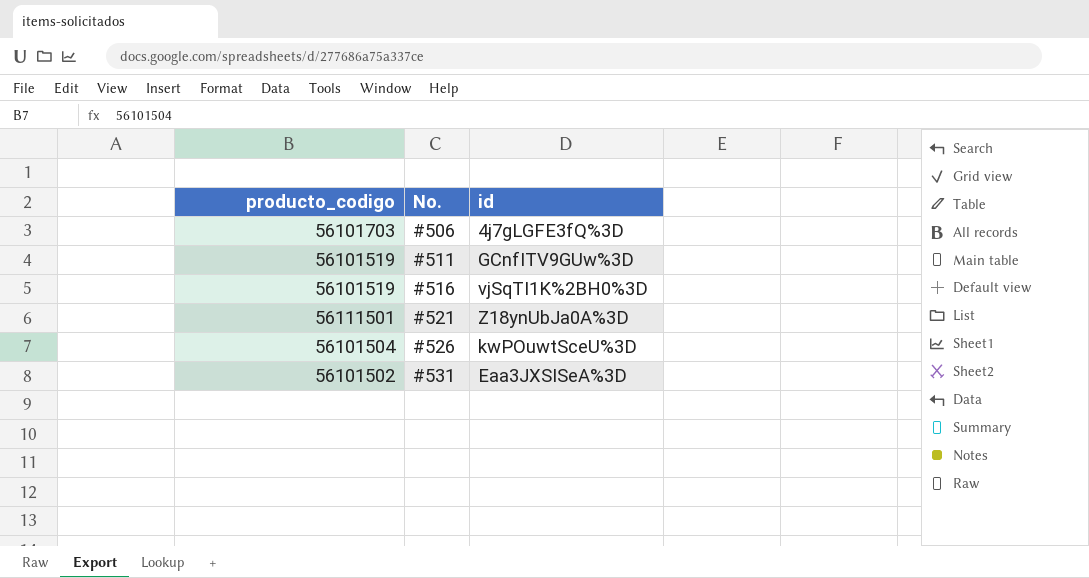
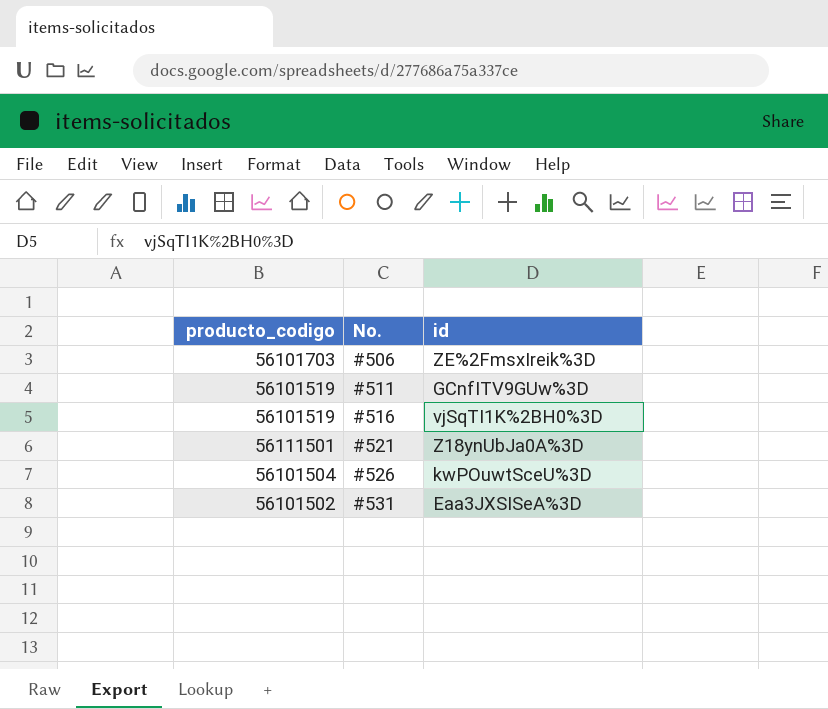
#506 | id: 4j7gLGFE3fQ%3D -> ZE%2FmsxIreik%3D

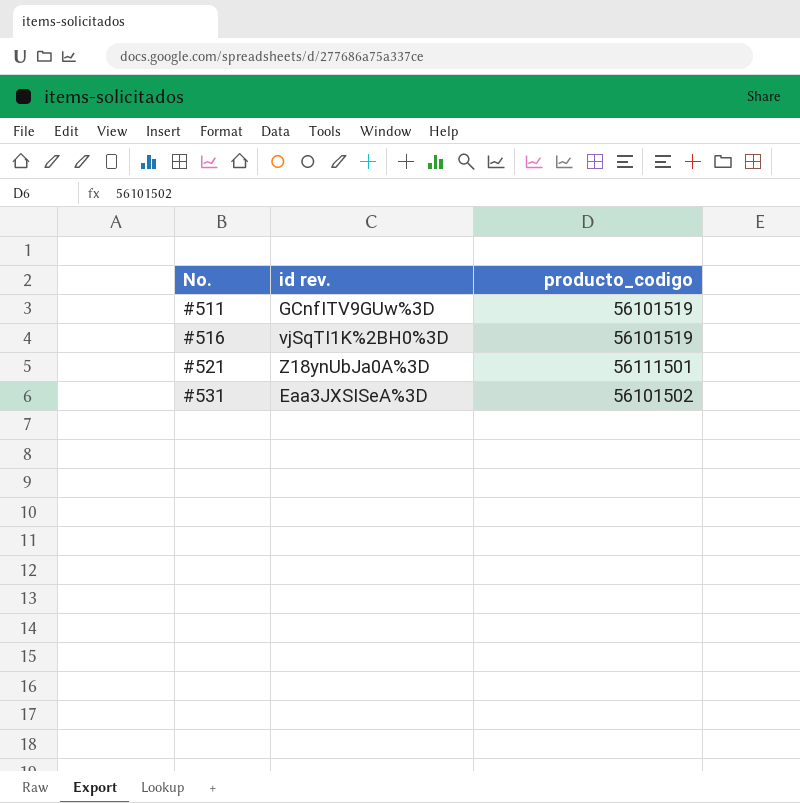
column name: id -> id rev.
column producto_codigo | position: 1 -> 3
row #506: 56101703 | ZE%2FmsxIreik%3D -> none
row #526: 56101504 | kwPOuwtSceU%3D -> none

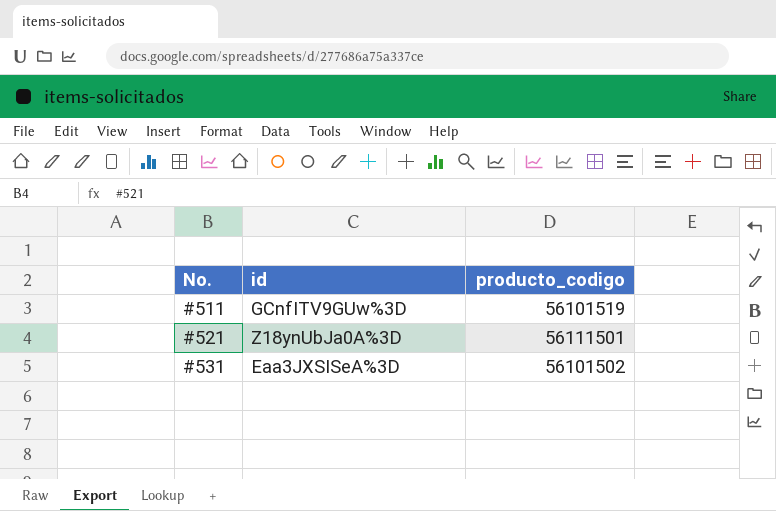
column name: id rev. -> id
row #516: vjSqTI1K%2BH0%3D | 56101519 -> none

